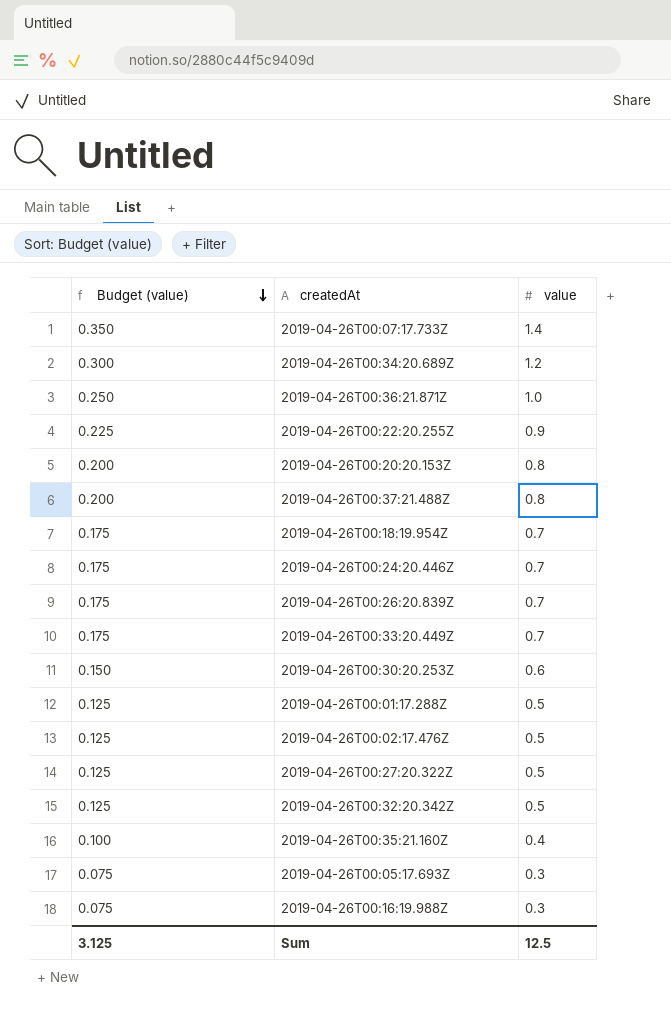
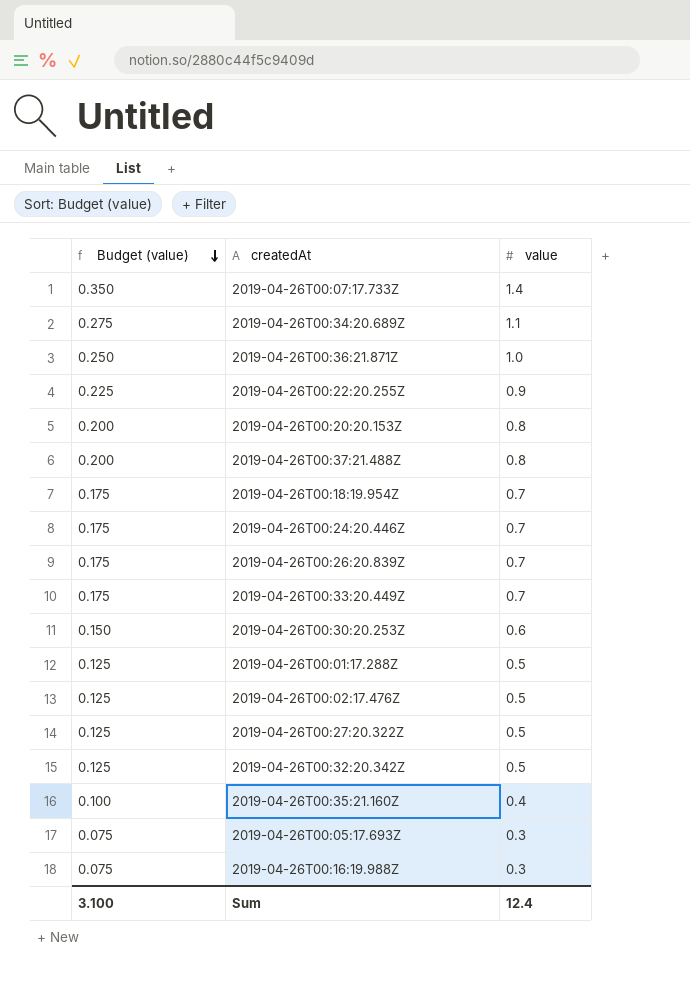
2019-04-26T00:34:20.689Z | Budget (value): 0.300 -> 0.275
2019-04-26T00:34:20.689Z | value: 1.2 -> 1.1
Sum | Budget (value): 3.125 -> 3.100
Sum | value: 12.5 -> 12.4

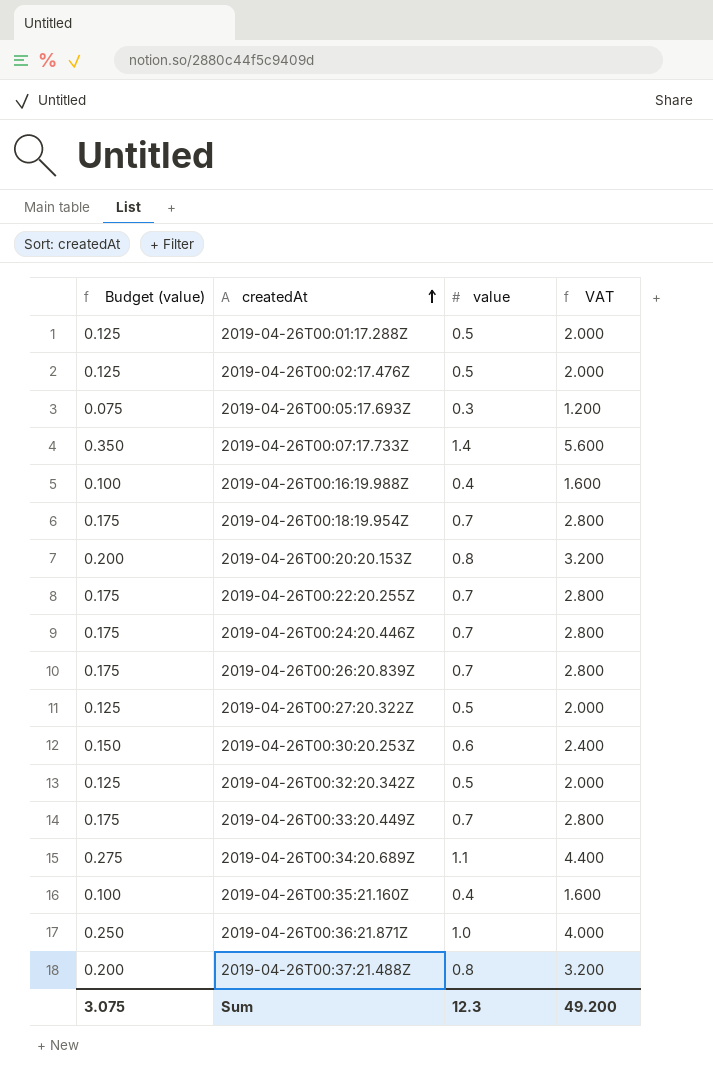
row order: Budget (value) descending -> createdAt ascending
column VAT | formula: none -> [value] * 4
2019-04-26T00:16:19.988Z | Budget (value): 0.075 -> 0.100
2019-04-26T00:16:19.988Z | value: 0.3 -> 0.4
2019-04-26T00:22:20.255Z | Budget (value): 0.225 -> 0.175
2019-04-26T00:22:20.255Z | value: 0.9 -> 0.7
Sum | Budget (value): 3.100 -> 3.075
Sum | value: 12.4 -> 12.3

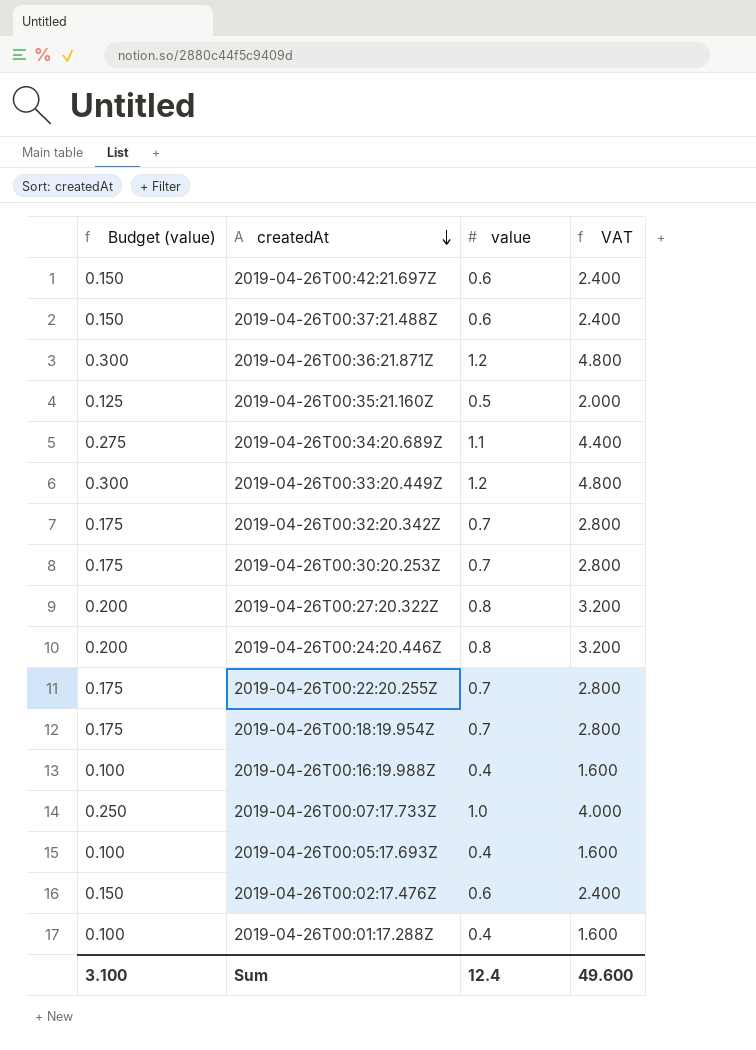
row order: createdAt ascending -> createdAt descending
row 2019-04-26T00:20:20.153Z: 0.200 | 0.8 | 3.200 -> none
row 2019-04-26T00:26:20.839Z: 0.175 | 0.7 | 2.800 -> none
row 2019-04-26T00:42:21.697Z: none -> 0.150 | 0.6 | 2.400
2019-04-26T00:37:21.488Z | Budget (value): 0.200 -> 0.150
2019-04-26T00:37:21.488Z | value: 0.8 -> 0.6
2019-04-26T00:37:21.488Z | VAT: 3.200 -> 2.400
2019-04-26T00:36:21.871Z | Budget (value): 0.250 -> 0.300
2019-04-26T00:36:21.871Z | value: 1.0 -> 1.2
2019-04-26T00:36:21.871Z | VAT: 4.000 -> 4.800
2019-04-26T00:35:21.160Z | Budget (value): 0.100 -> 0.125
2019-04-26T00:35:21.160Z | value: 0.4 -> 0.5
2019-04-26T00:35:21.160Z | VAT: 1.600 -> 2.000
2019-04-26T00:33:20.449Z | Budget (value): 0.175 -> 0.300
2019-04-26T00:33:20.449Z | value: 0.7 -> 1.2
2019-04-26T00:33:20.449Z | VAT: 2.800 -> 4.800
2019-04-26T00:32:20.342Z | Budget (value): 0.125 -> 0.175
2019-04-26T00:32:20.342Z | value: 0.5 -> 0.7
2019-04-26T00:32:20.342Z | VAT: 2.000 -> 2.800
2019-04-26T00:30:20.253Z | Budget (value): 0.150 -> 0.175
2019-04-26T00:30:20.253Z | value: 0.6 -> 0.7
2019-04-26T00:30:20.253Z | VAT: 2.400 -> 2.800
2019-04-26T00:27:20.322Z | Budget (value): 0.125 -> 0.200
2019-04-26T00:27:20.322Z | value: 0.5 -> 0.8
2019-04-26T00:27:20.322Z | VAT: 2.000 -> 3.200
2019-04-26T00:24:20.446Z | Budget (value): 0.175 -> 0.200
2019-04-26T00:24:20.446Z | value: 0.7 -> 0.8
2019-04-26T00:24:20.446Z | VAT: 2.800 -> 3.200
2019-04-26T00:07:17.733Z | Budget (value): 0.350 -> 0.250
2019-04-26T00:07:17.733Z | value: 1.4 -> 1.0
2019-04-26T00:07:17.733Z | VAT: 5.600 -> 4.000
2019-04-26T00:05:17.693Z | Budget (value): 0.075 -> 0.100
2019-04-26T00:05:17.693Z | value: 0.3 -> 0.4
2019-04-26T00:05:17.693Z | VAT: 1.200 -> 1.600
2019-04-26T00:02:17.476Z | Budget (value): 0.125 -> 0.150
2019-04-26T00:02:17.476Z | value: 0.5 -> 0.6
2019-04-26T00:02:17.476Z | VAT: 2.000 -> 2.400
2019-04-26T00:01:17.288Z | Budget (value): 0.125 -> 0.100
2019-04-26T00:01:17.288Z | value: 0.5 -> 0.4
2019-04-26T00:01:17.288Z | VAT: 2.000 -> 1.600
Sum | Budget (value): 3.075 -> 3.100
Sum | value: 12.3 -> 12.4
Sum | VAT: 49.200 -> 49.600

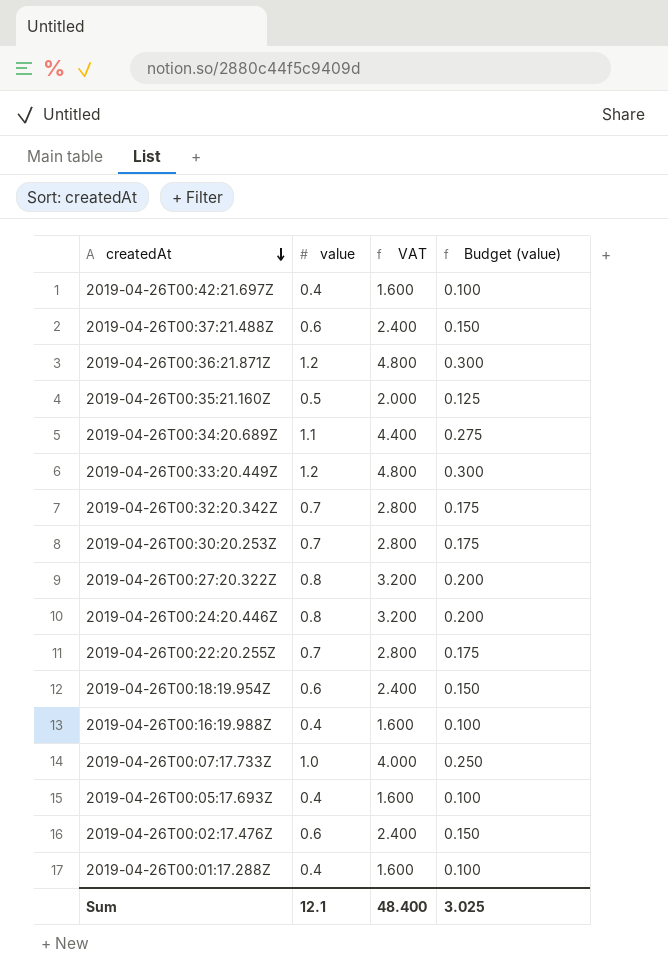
column Budget (value) | position: 1 -> 4
2019-04-26T00:42:21.697Z | value: 0.6 -> 0.4
2019-04-26T00:42:21.697Z | VAT: 2.400 -> 1.600
2019-04-26T00:42:21.697Z | Budget (value): 0.150 -> 0.100
2019-04-26T00:18:19.954Z | value: 0.7 -> 0.6
2019-04-26T00:18:19.954Z | VAT: 2.800 -> 2.400
2019-04-26T00:18:19.954Z | Budget (value): 0.175 -> 0.150
Sum | value: 12.4 -> 12.1
Sum | VAT: 49.600 -> 48.400
Sum | Budget (value): 3.100 -> 3.025

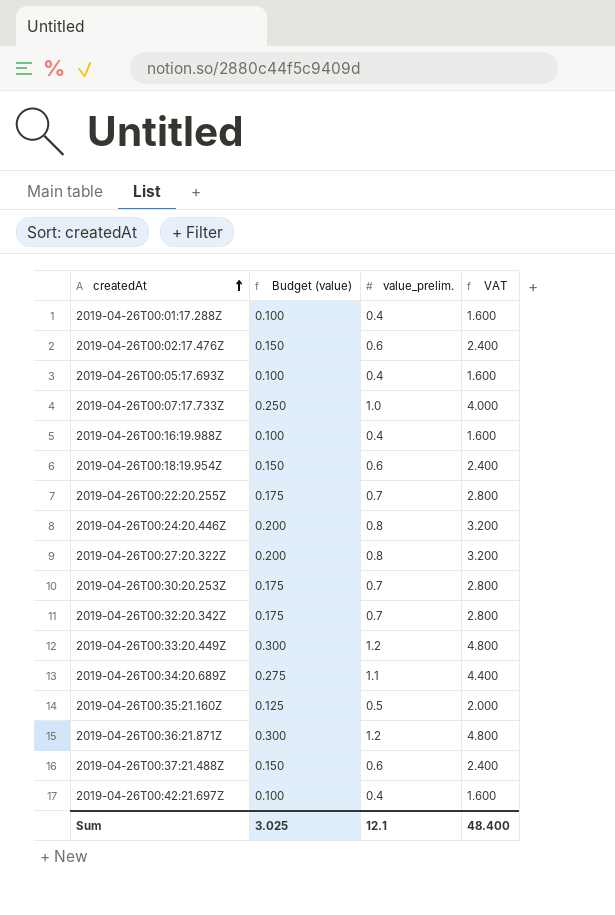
row order: createdAt descending -> createdAt ascending
column Budget (value) | position: 4 -> 2
column name: value -> value_prelim.

